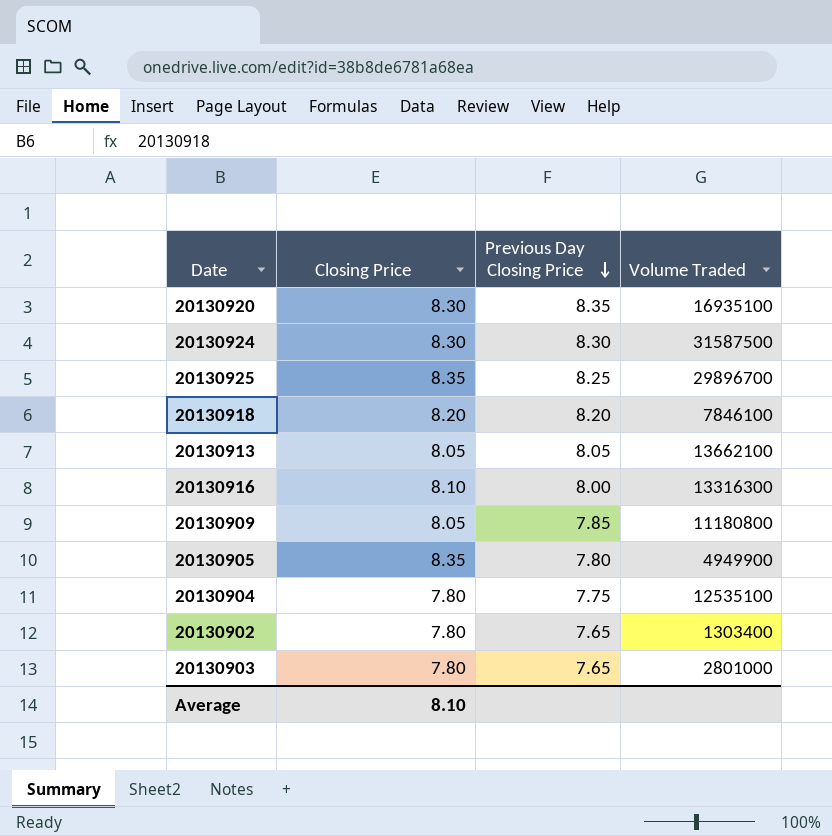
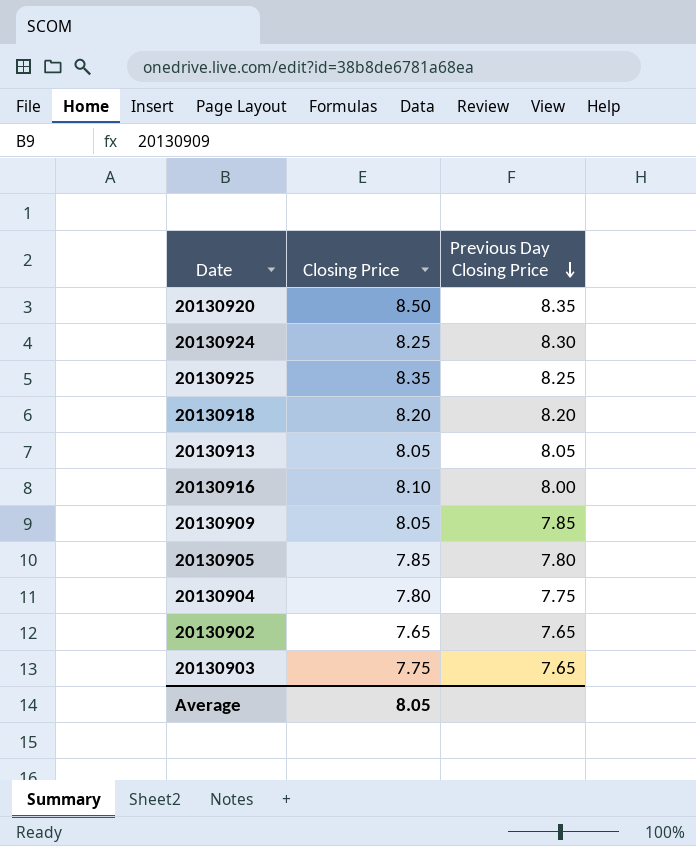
column Volume Traded | position: 4 -> none
20130920 | Closing Price: 8.30 -> 8.50
20130924 | Closing Price: 8.30 -> 8.25
20130905 | Closing Price: 8.35 -> 7.85
20130902 | Closing Price: 7.80 -> 7.65
20130903 | Closing Price: 7.80 -> 7.75
Average | Closing Price: 8.10 -> 8.05

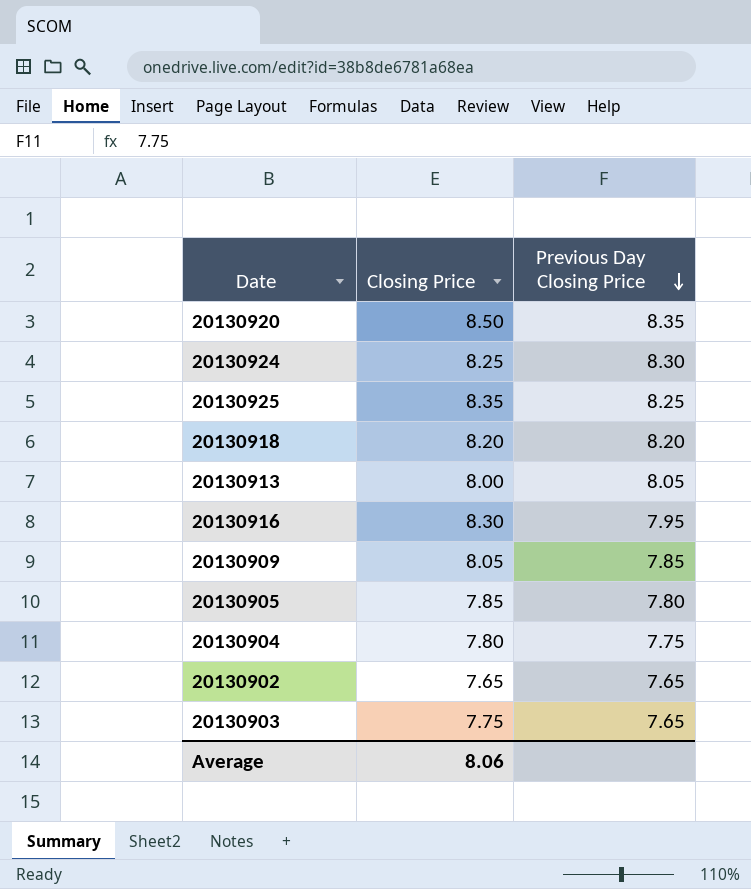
20130913 | Closing Price: 8.05 -> 8.00
20130916 | Closing Price: 8.10 -> 8.30
20130916 | Previous Day Closing Price: 8.00 -> 7.95
Average | Closing Price: 8.05 -> 8.06

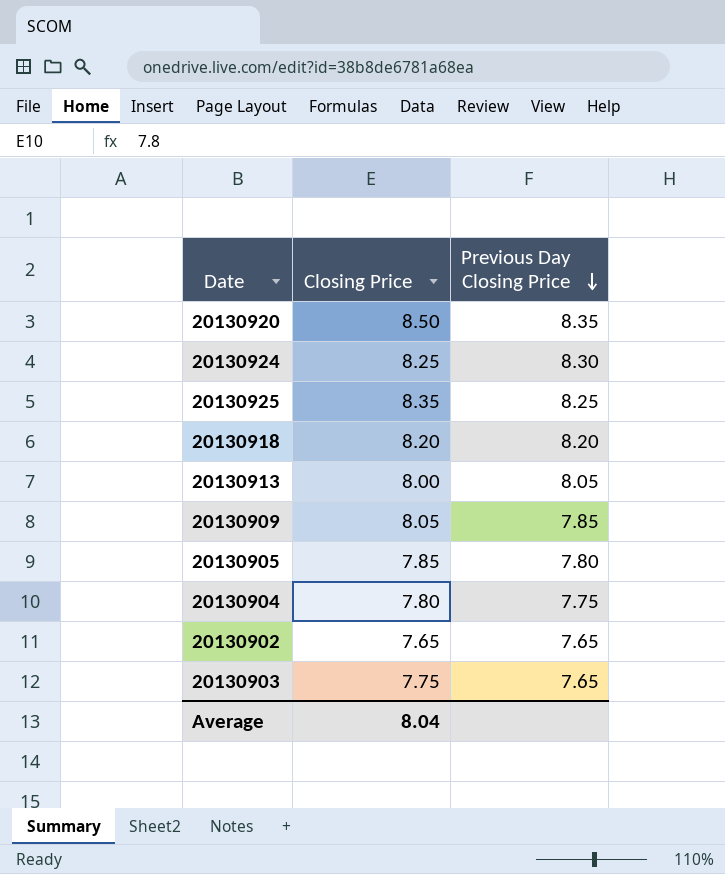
row 20130916: 8.30 | 7.95 -> none
Average | Closing Price: 8.06 -> 8.04

